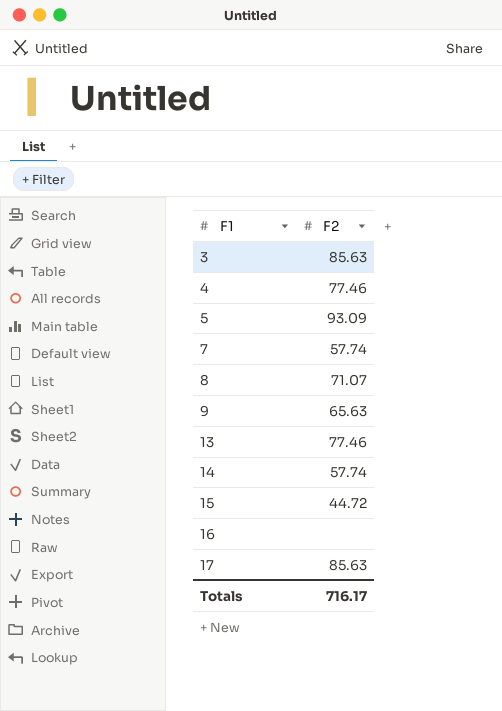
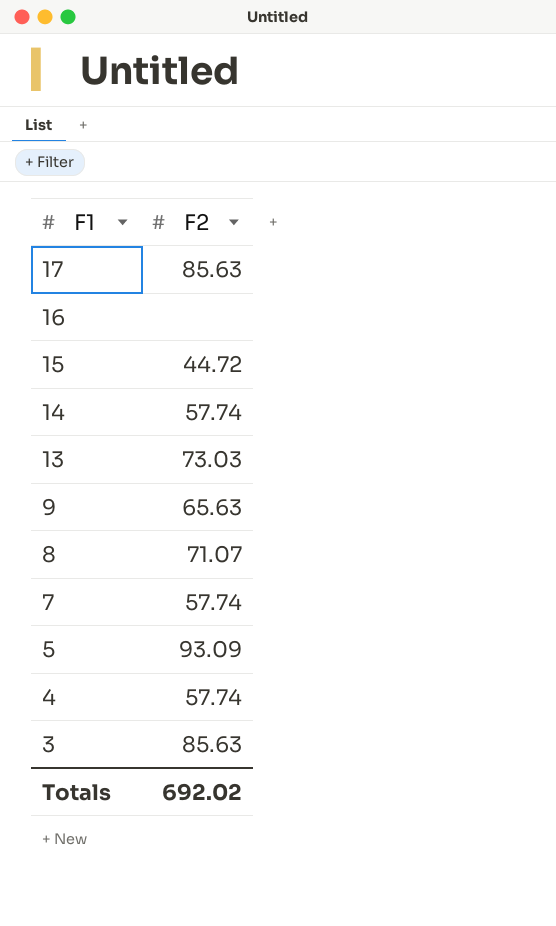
row order: F1 ascending -> F1 descending
13 | F2: 77.46 -> 73.03
4 | F2: 77.46 -> 57.74
Totals | F2: 716.17 -> 692.02

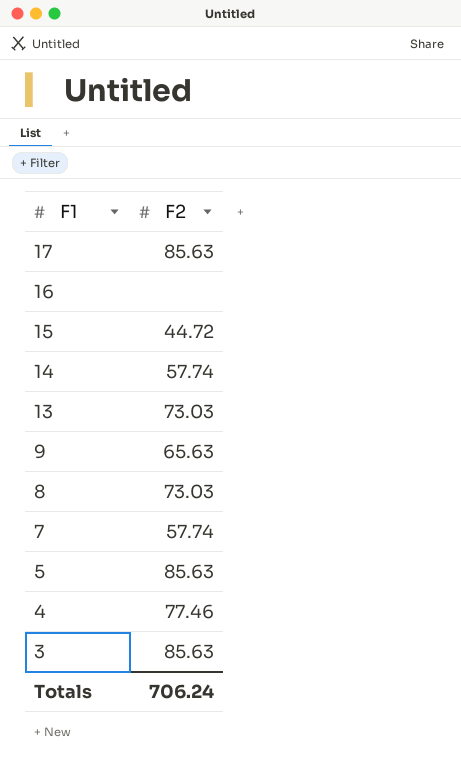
8 | F2: 71.07 -> 73.03
5 | F2: 93.09 -> 85.63
4 | F2: 57.74 -> 77.46
Totals | F2: 692.02 -> 706.24

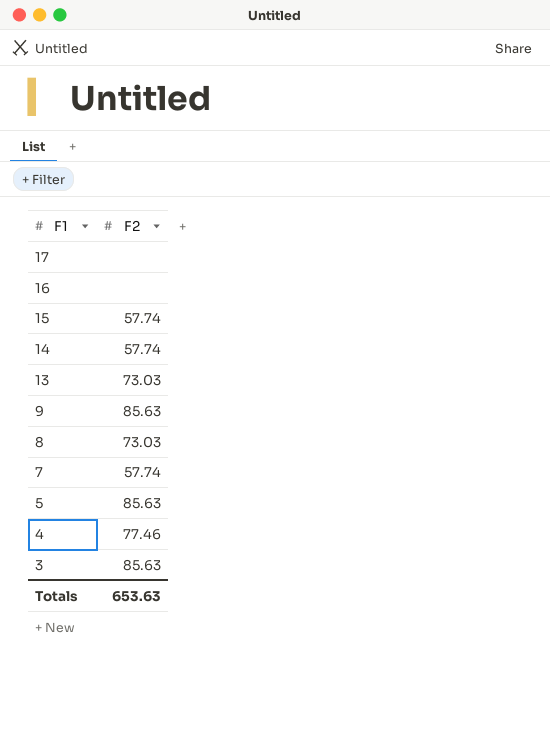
17 | F2: 85.63 -> none
15 | F2: 44.72 -> 57.74
9 | F2: 65.63 -> 85.63
Totals | F2: 706.24 -> 653.63

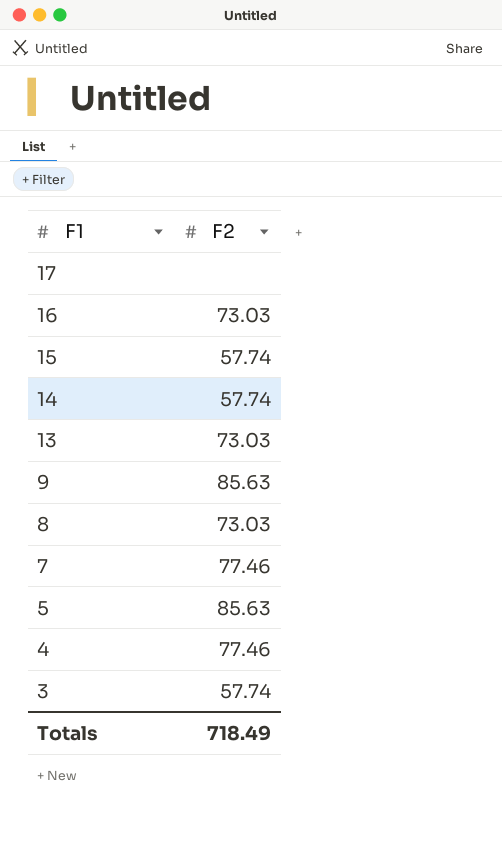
16 | F2: none -> 73.03
7 | F2: 57.74 -> 77.46
3 | F2: 85.63 -> 57.74
Totals | F2: 653.63 -> 718.49

